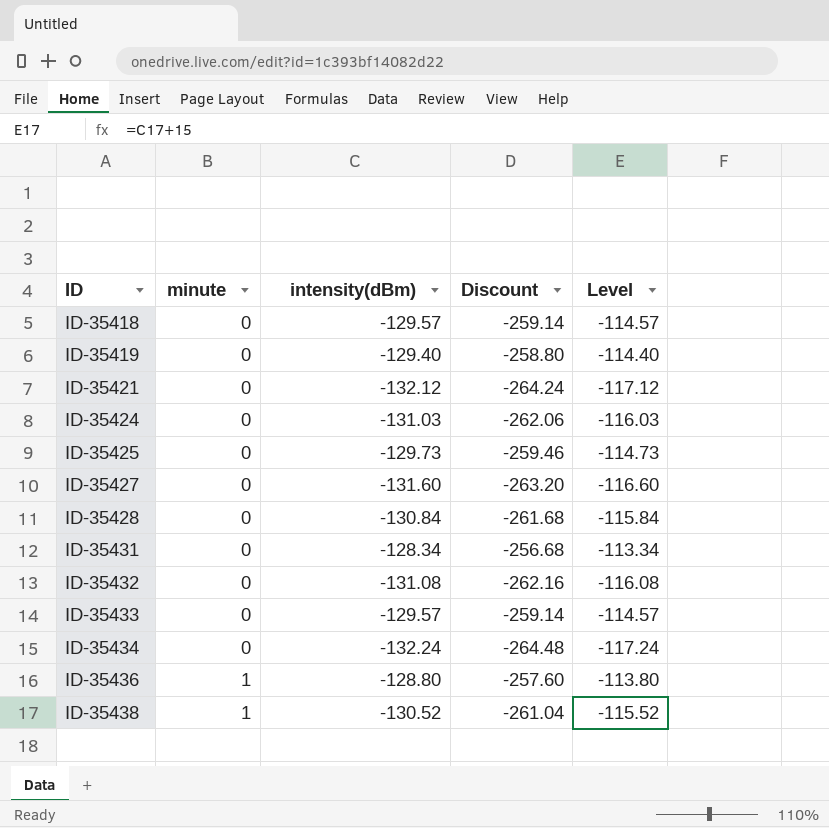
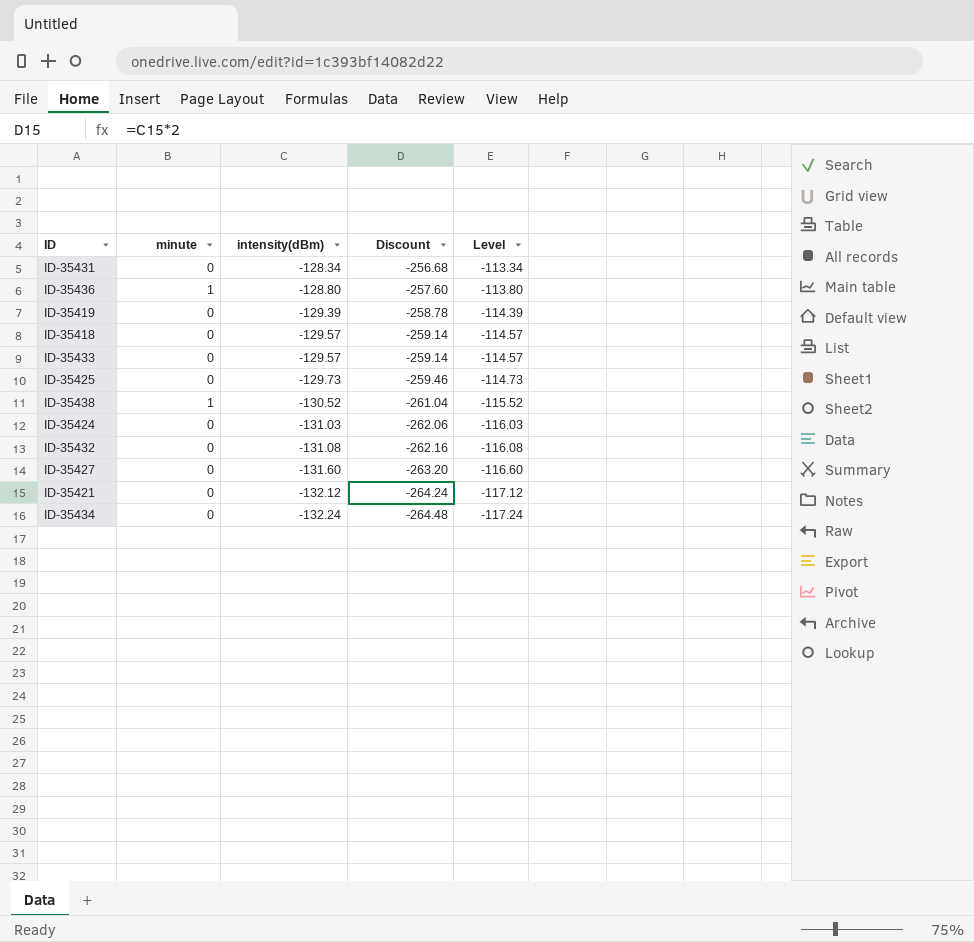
row order: ID ascending -> intensity(dBm) descending
row ID-35428: 0 | -130.84 | -261.68 | -115.84 -> none
ID-35419 | intensity(dBm): -129.40 -> -129.39
ID-35419 | Discount: -258.80 -> -258.78
ID-35419 | Level: -114.40 -> -114.39

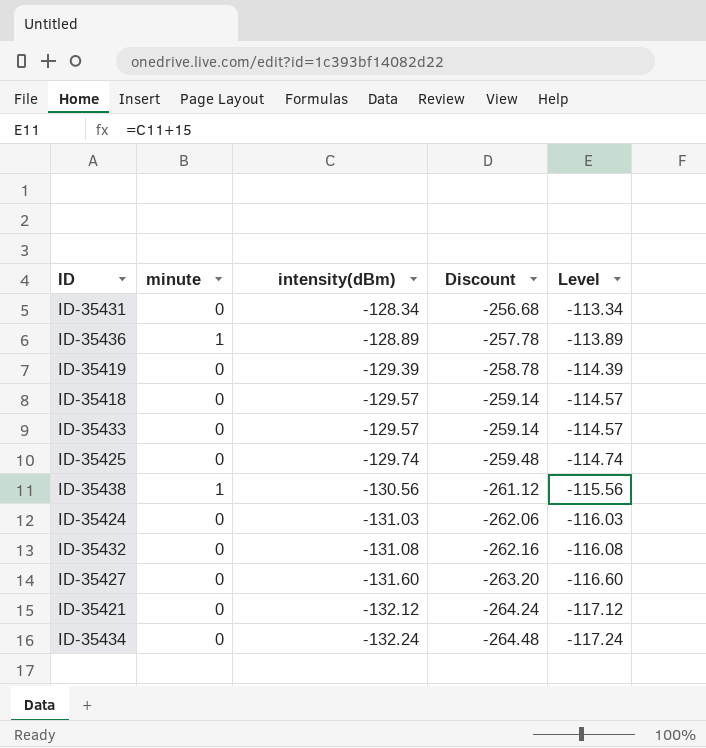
ID-35436 | intensity(dBm): -128.80 -> -128.89
ID-35436 | Discount: -257.60 -> -257.78
ID-35436 | Level: -113.80 -> -113.89
ID-35425 | intensity(dBm): -129.73 -> -129.74
ID-35425 | Discount: -259.46 -> -259.48
ID-35425 | Level: -114.73 -> -114.74
ID-35438 | intensity(dBm): -130.52 -> -130.56
ID-35438 | Discount: -261.04 -> -261.12
ID-35438 | Level: -115.52 -> -115.56

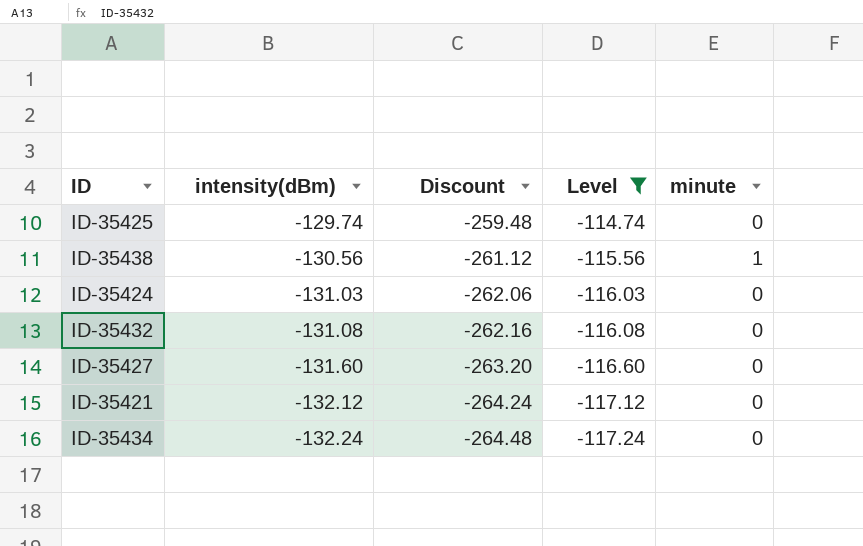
filter: none -> Level <= -114.74
column minute | position: 2 -> 5

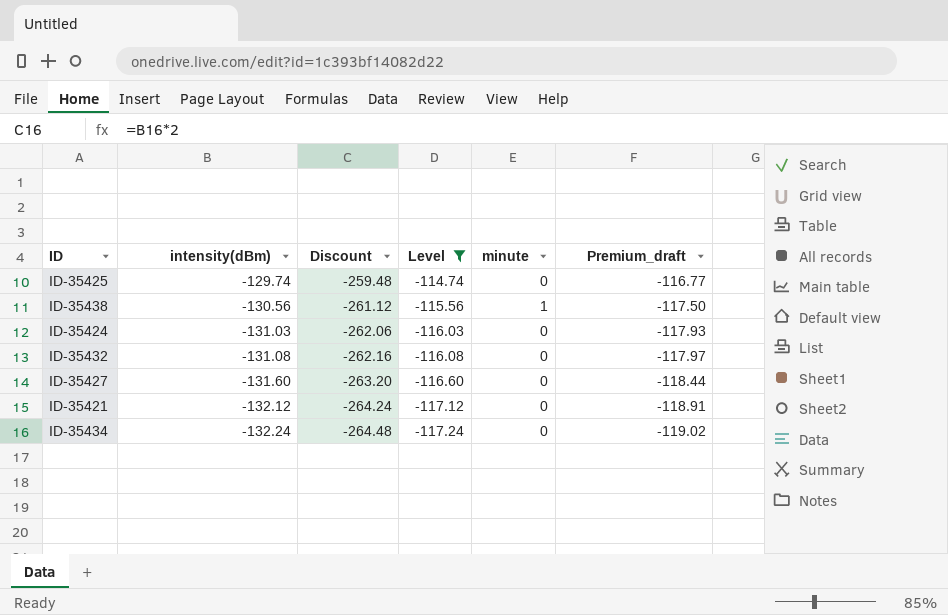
column Premium_draft | formula: none -> [intensity(dBm)] * 0.9

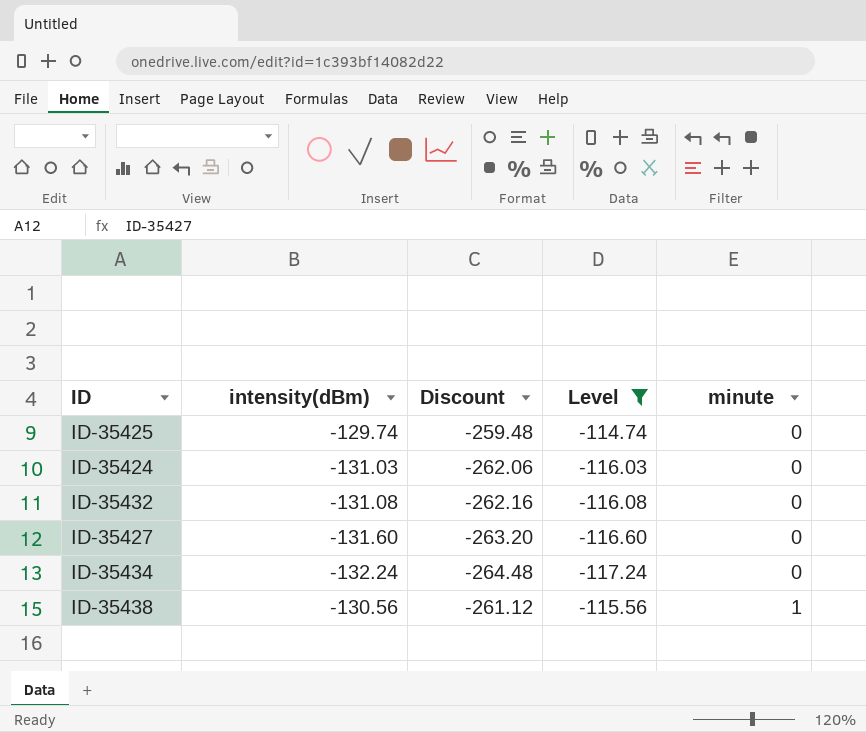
row order: intensity(dBm) descending -> minute ascending
column Premium_draft | formula: [intensity(dBm)] * 0.9 -> none
row ID-35421: -132.12 | -264.24 | -117.12 | 0 | -118.91 -> none

